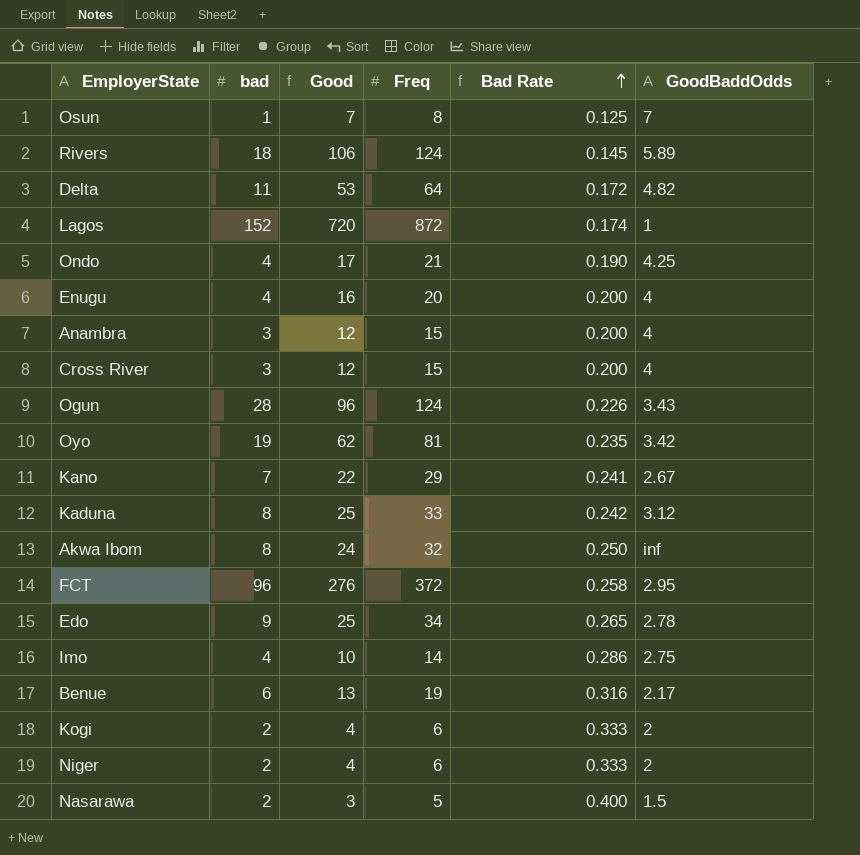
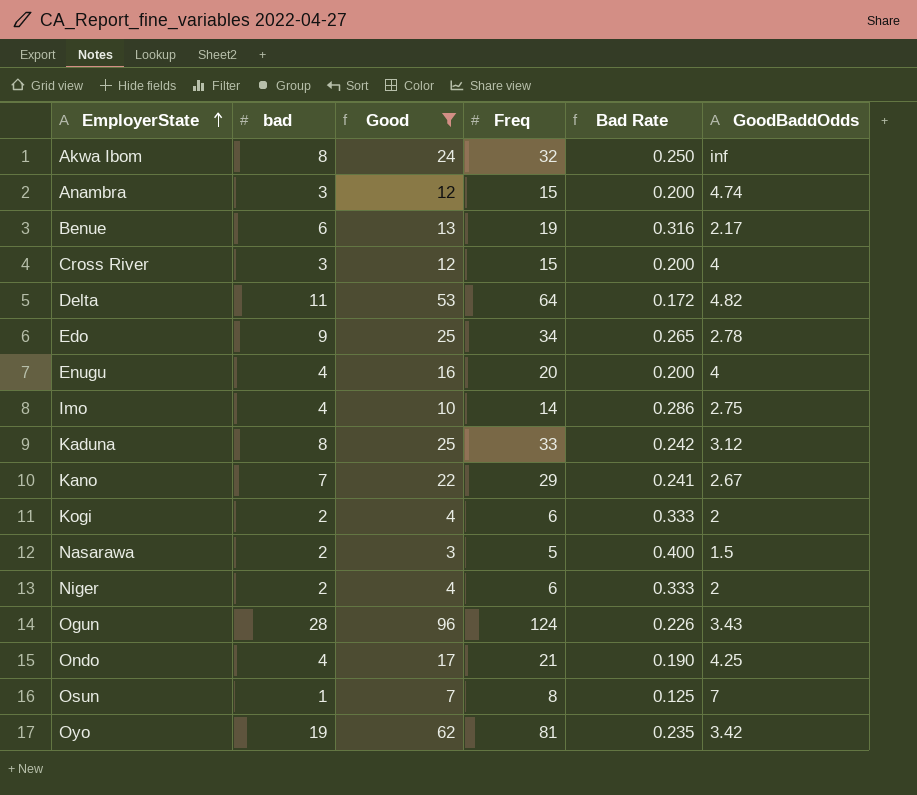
filter: none -> Good <= 96
row order: Bad Rate ascending -> EmployerState ascending
Anambra | GoodBaddOdds: 4 -> 4.74

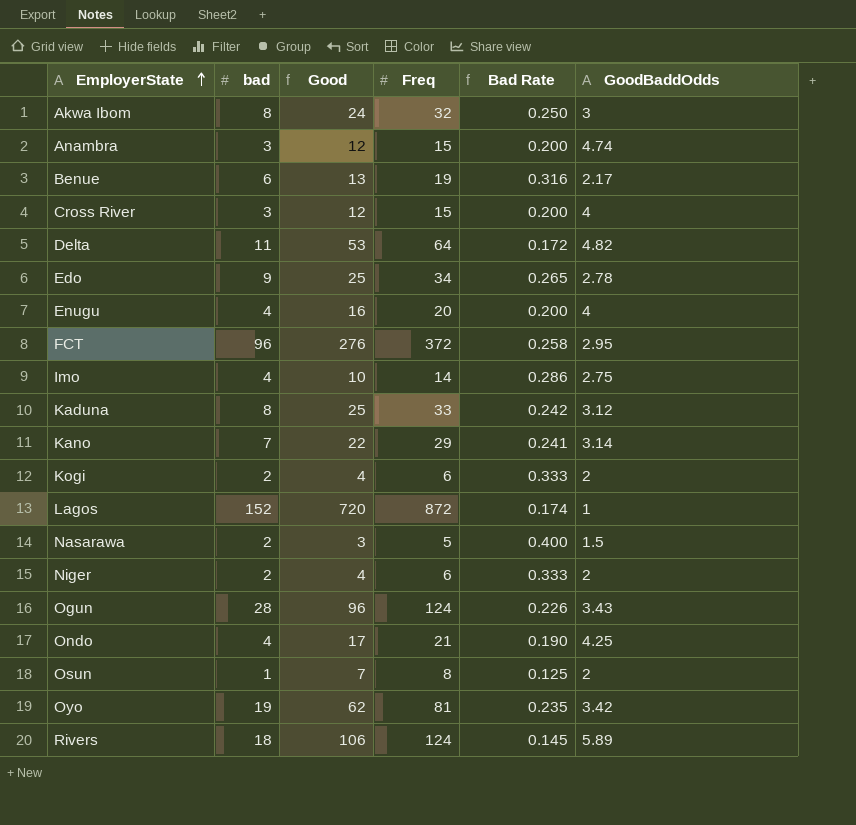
filter: Good <= 96 -> none
Akwa Ibom | GoodBaddOdds: inf -> 3
Kano | GoodBaddOdds: 2.67 -> 3.14
Osun | GoodBaddOdds: 7 -> 2

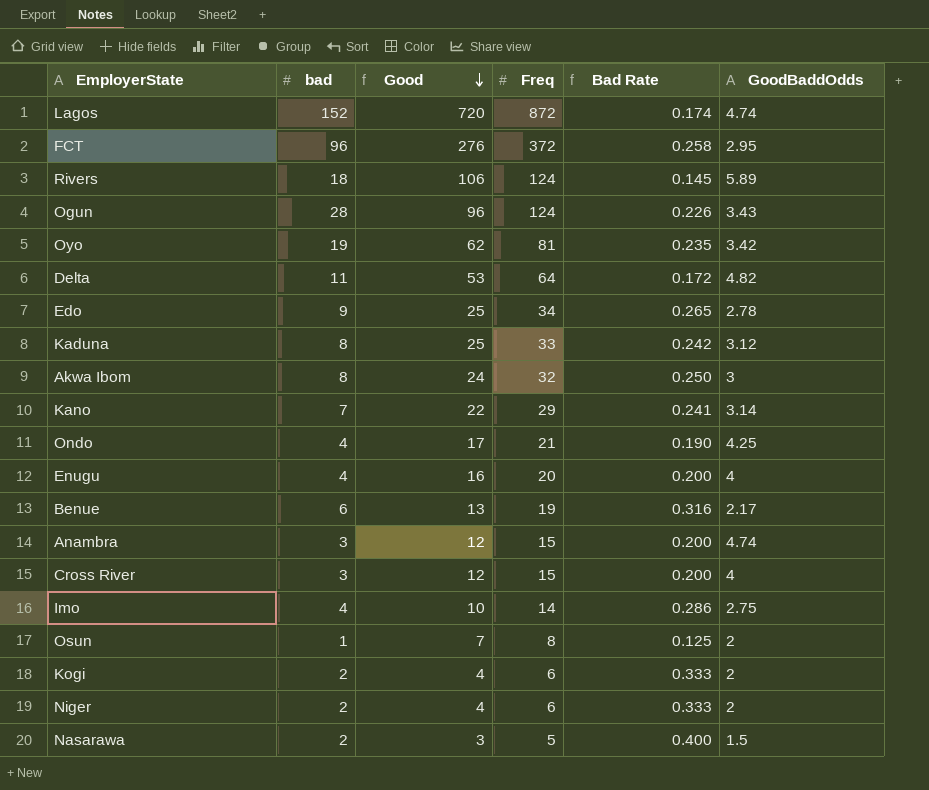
row order: EmployerState ascending -> Good descending
Lagos | GoodBaddOdds: 1 -> 4.74

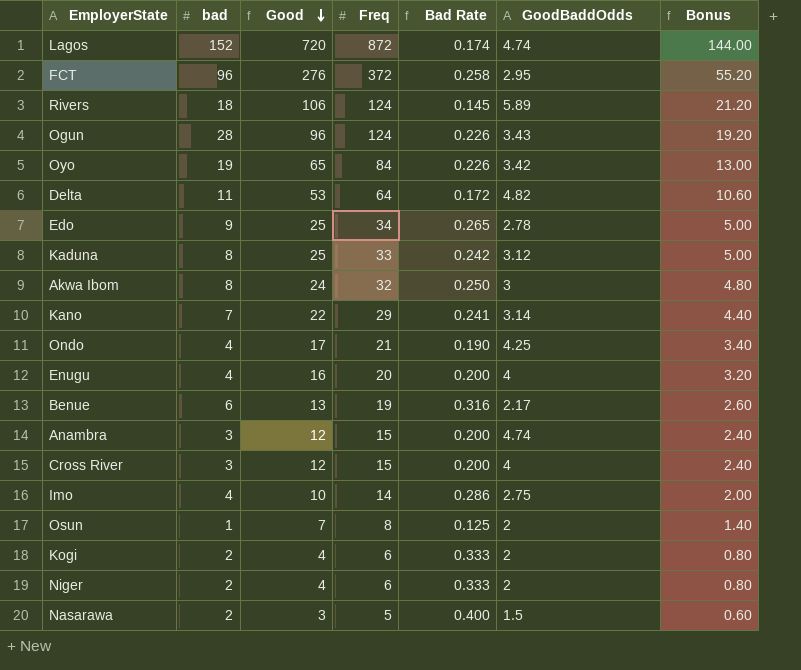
column Bonus | formula: none -> [Good] * 0.2
Oyo | Good: 62 -> 65
Oyo | Freq: 81 -> 84
Oyo | Bad Rate: 0.235 -> 0.226

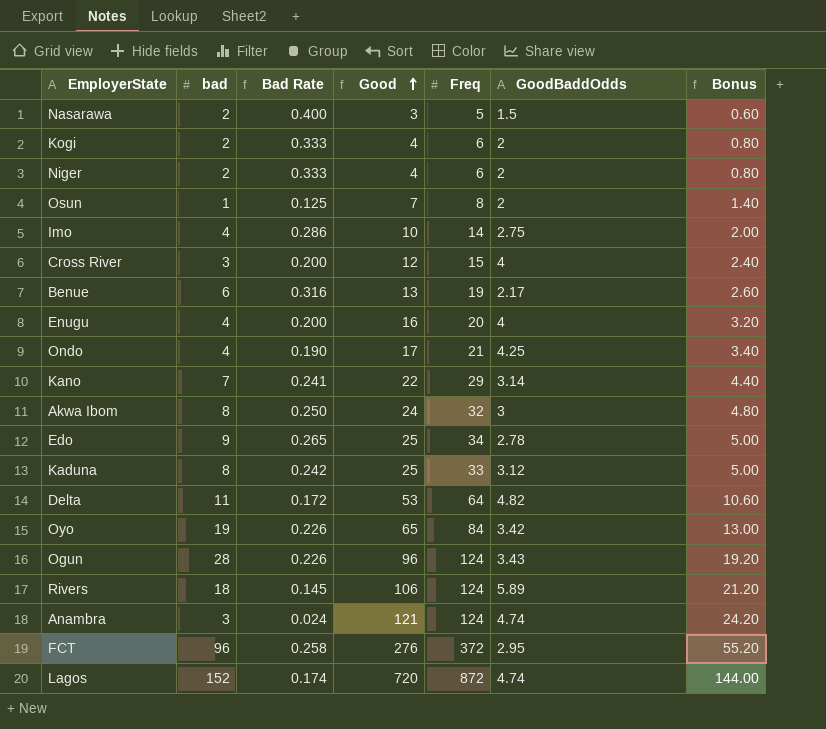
row order: Good descending -> Good ascending
column Bad Rate | position: 5 -> 3
Anambra | Bad Rate: 0.200 -> 0.024
Anambra | Good: 12 -> 121
Anambra | Freq: 15 -> 124
Anambra | Bonus: 2.40 -> 24.20

